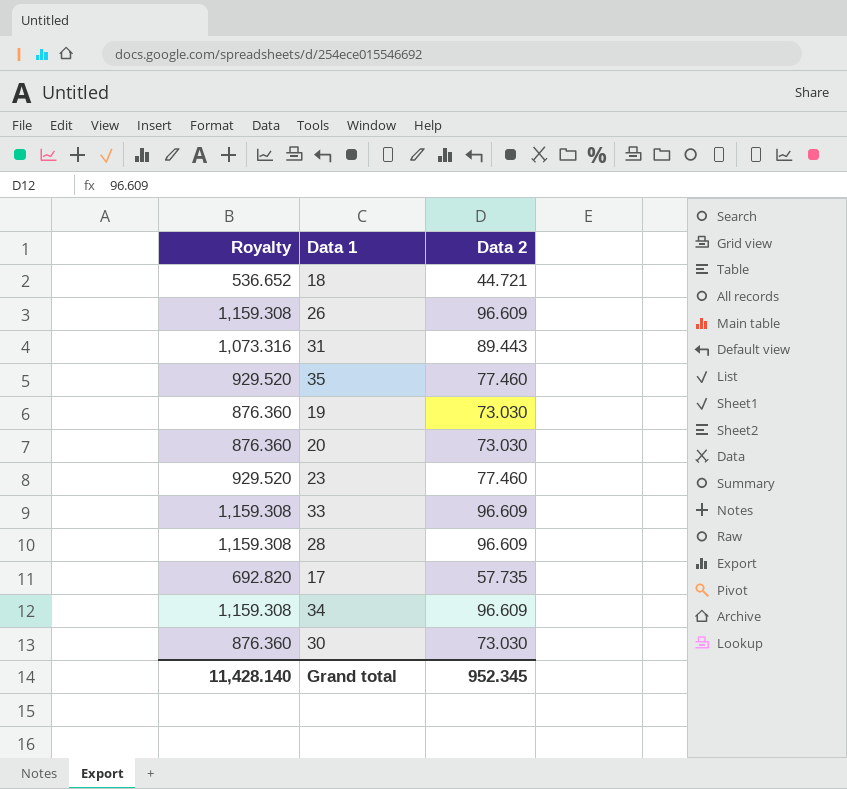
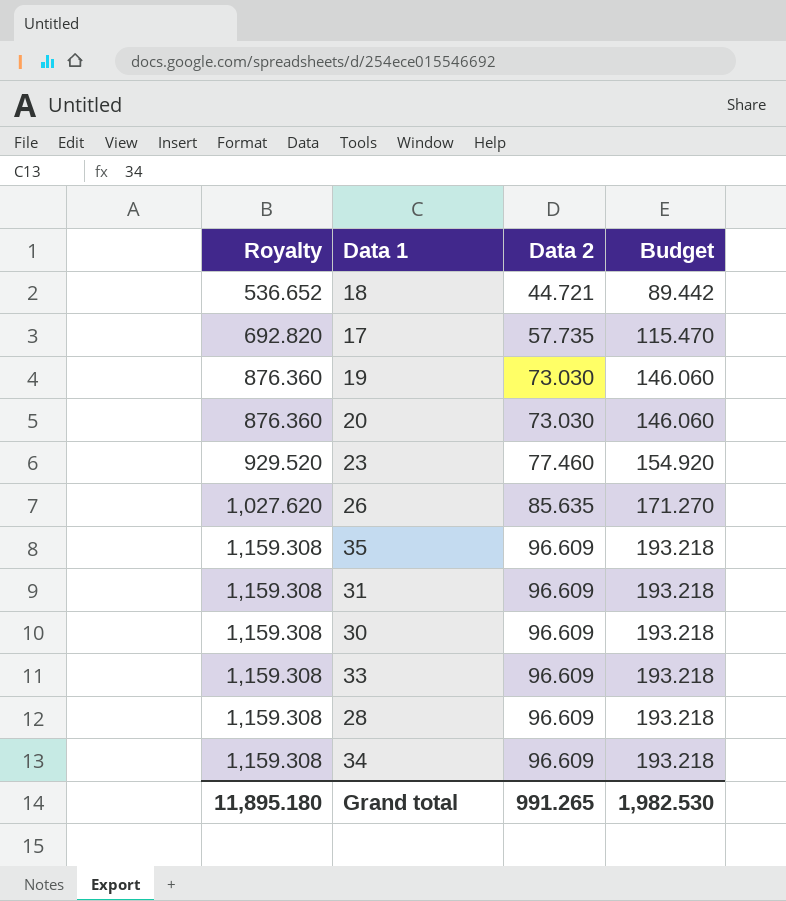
row order: none -> Royalty ascending
column Budget | formula: none -> [Data 2] * 2
26 | Royalty: 1,159.308 -> 1,027.620
26 | Data 2: 96.609 -> 85.635
35 | Royalty: 929.520 -> 1,159.308
35 | Data 2: 77.460 -> 96.609
31 | Royalty: 1,073.316 -> 1,159.308
31 | Data 2: 89.443 -> 96.609
30 | Royalty: 876.360 -> 1,159.308
30 | Data 2: 73.030 -> 96.609
Grand total | Royalty: 11,428.140 -> 11,895.180
Grand total | Data 2: 952.345 -> 991.265

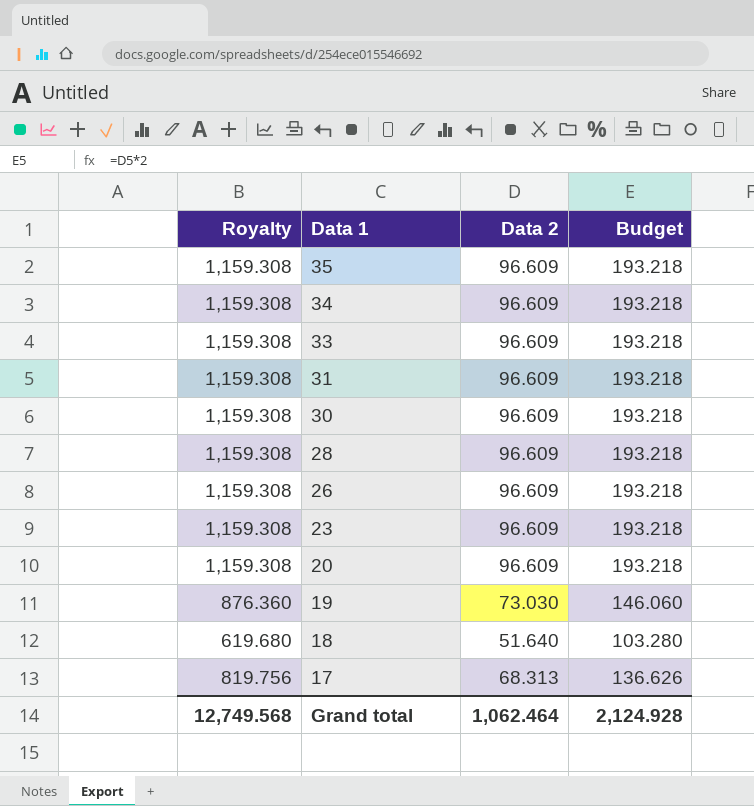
row order: Royalty ascending -> Data 1 descending
26 | Royalty: 1,027.620 -> 1,159.308
26 | Data 2: 85.635 -> 96.609
26 | Budget: 171.270 -> 193.218
23 | Royalty: 929.520 -> 1,159.308
23 | Data 2: 77.460 -> 96.609
23 | Budget: 154.920 -> 193.218
20 | Royalty: 876.360 -> 1,159.308
20 | Data 2: 73.030 -> 96.609
20 | Budget: 146.060 -> 193.218
18 | Royalty: 536.652 -> 619.680
18 | Data 2: 44.721 -> 51.640
18 | Budget: 89.442 -> 103.280
17 | Royalty: 692.820 -> 819.756
17 | Data 2: 57.735 -> 68.313
17 | Budget: 115.470 -> 136.626
Grand total | Royalty: 11,895.180 -> 12,749.568
Grand total | Data 2: 991.265 -> 1,062.464
Grand total | Budget: 1,982.530 -> 2,124.928

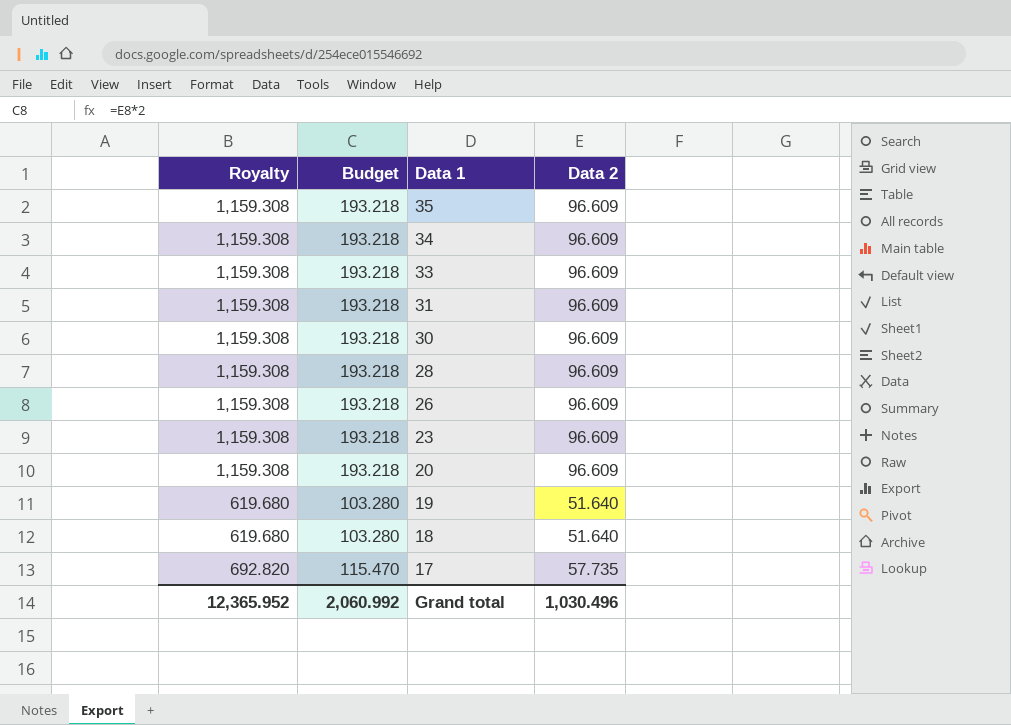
column Budget | position: 4 -> 2
19 | Royalty: 876.360 -> 619.680
19 | Budget: 146.060 -> 103.280
19 | Data 2: 73.030 -> 51.640
17 | Royalty: 819.756 -> 692.820
17 | Budget: 136.626 -> 115.470
17 | Data 2: 68.313 -> 57.735
Grand total | Royalty: 12,749.568 -> 12,365.952
Grand total | Budget: 2,124.928 -> 2,060.992
Grand total | Data 2: 1,062.464 -> 1,030.496

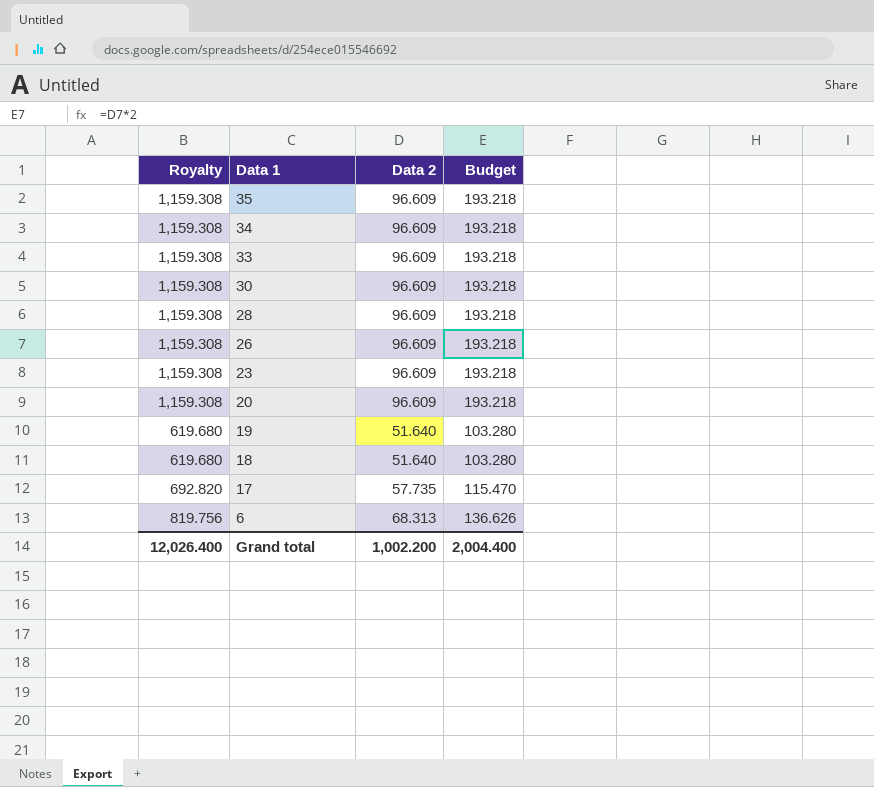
column Budget | position: 2 -> 4
row 31: 1,159.308 | 193.218 | 96.609 -> none
row 6: none -> 819.756 | 68.313 | 136.626
Grand total | Royalty: 12,365.952 -> 12,026.400
Grand total | Data 2: 1,030.496 -> 1,002.200
Grand total | Budget: 2,060.992 -> 2,004.400

